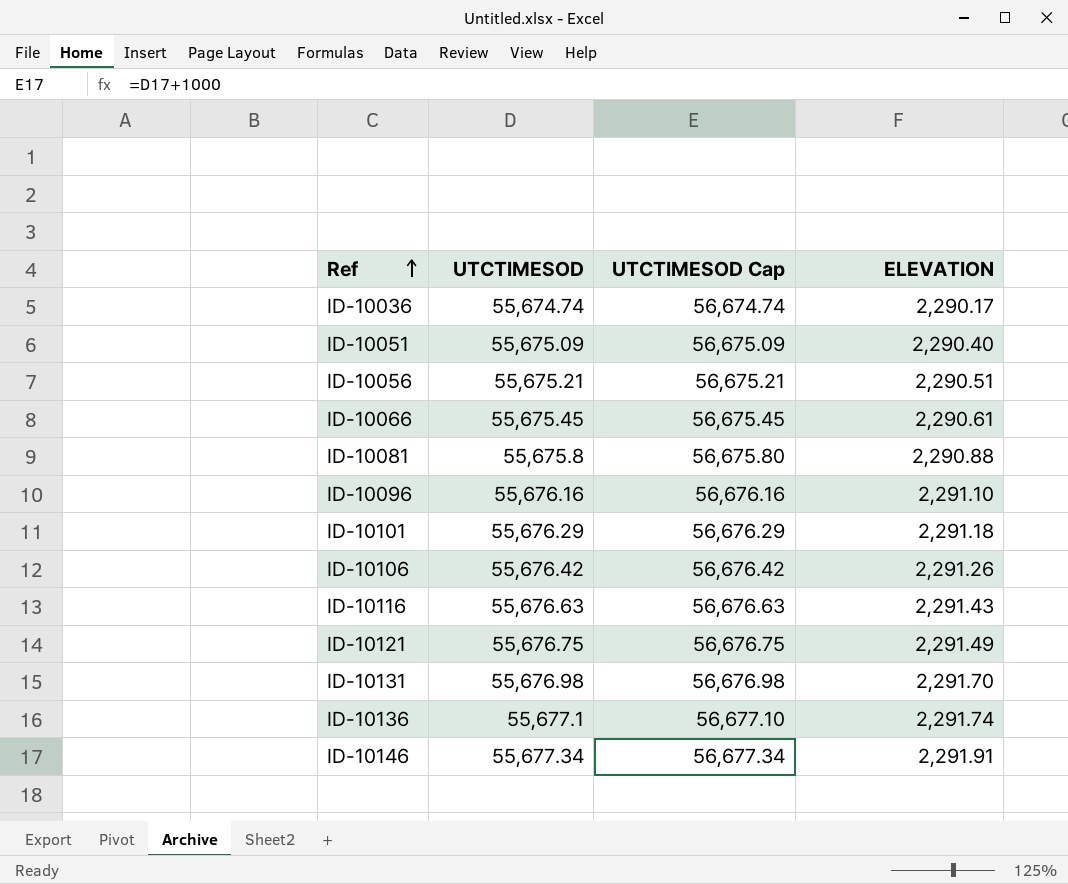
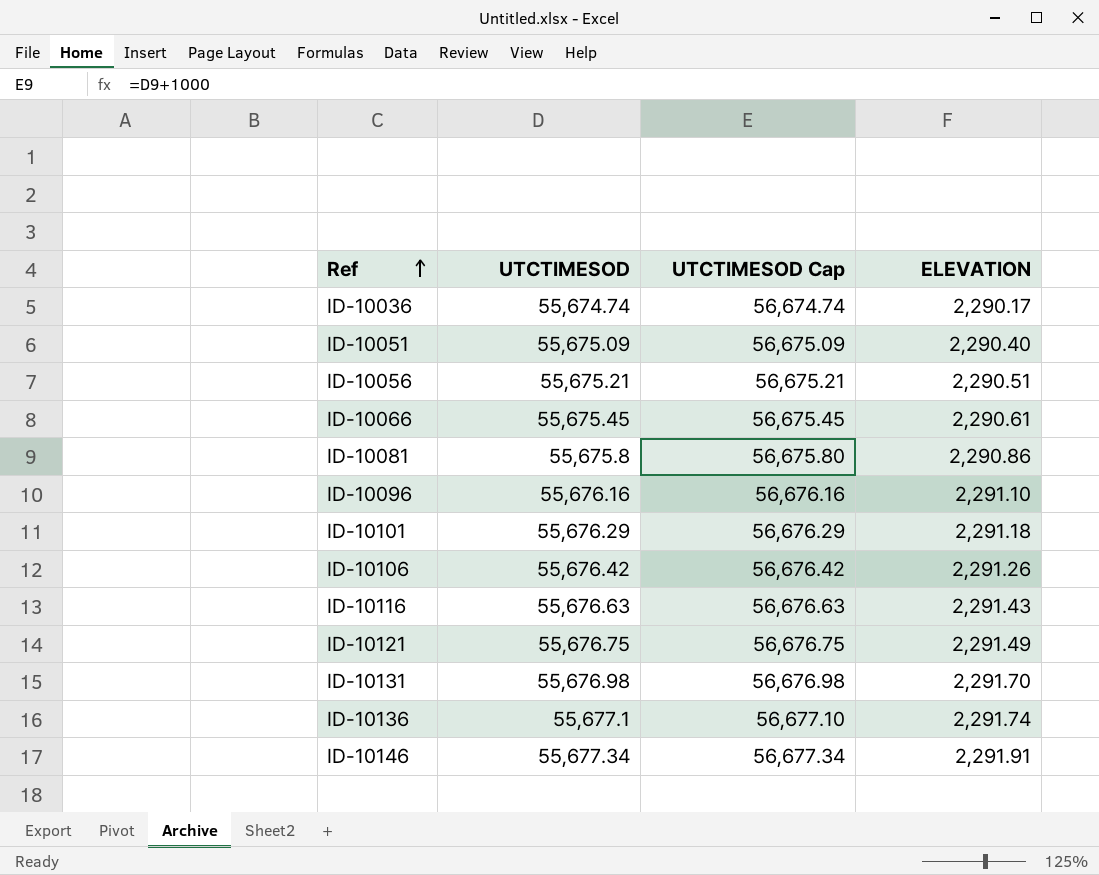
ID-10081 | ELEVATION: 2,290.88 -> 2,290.86

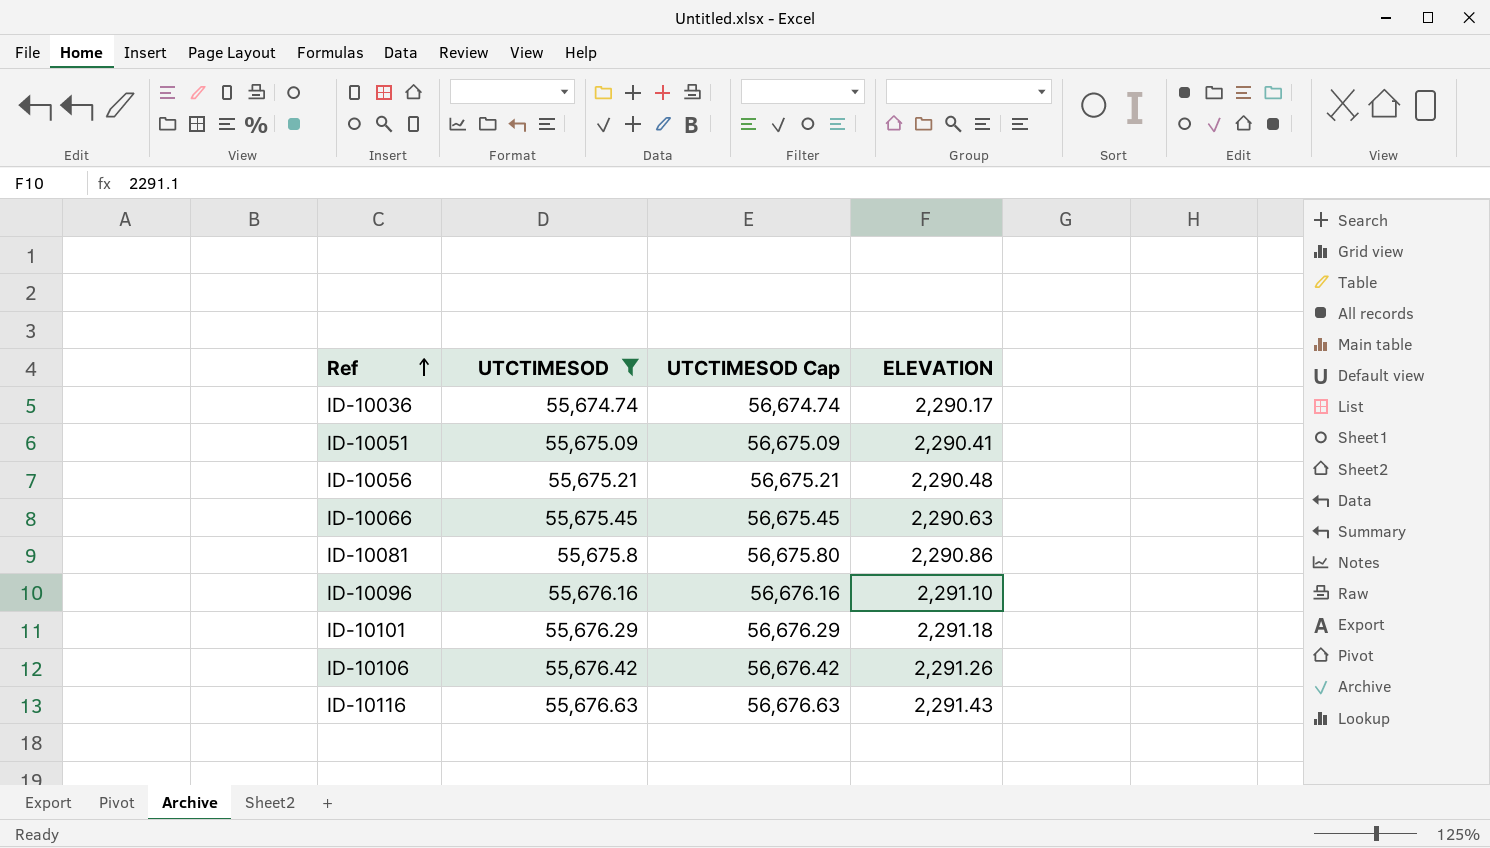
filter: none -> UTCTIMESOD <= 55,676.63
ID-10051 | ELEVATION: 2,290.40 -> 2,290.41
ID-10056 | ELEVATION: 2,290.51 -> 2,290.48
ID-10066 | ELEVATION: 2,290.61 -> 2,290.63

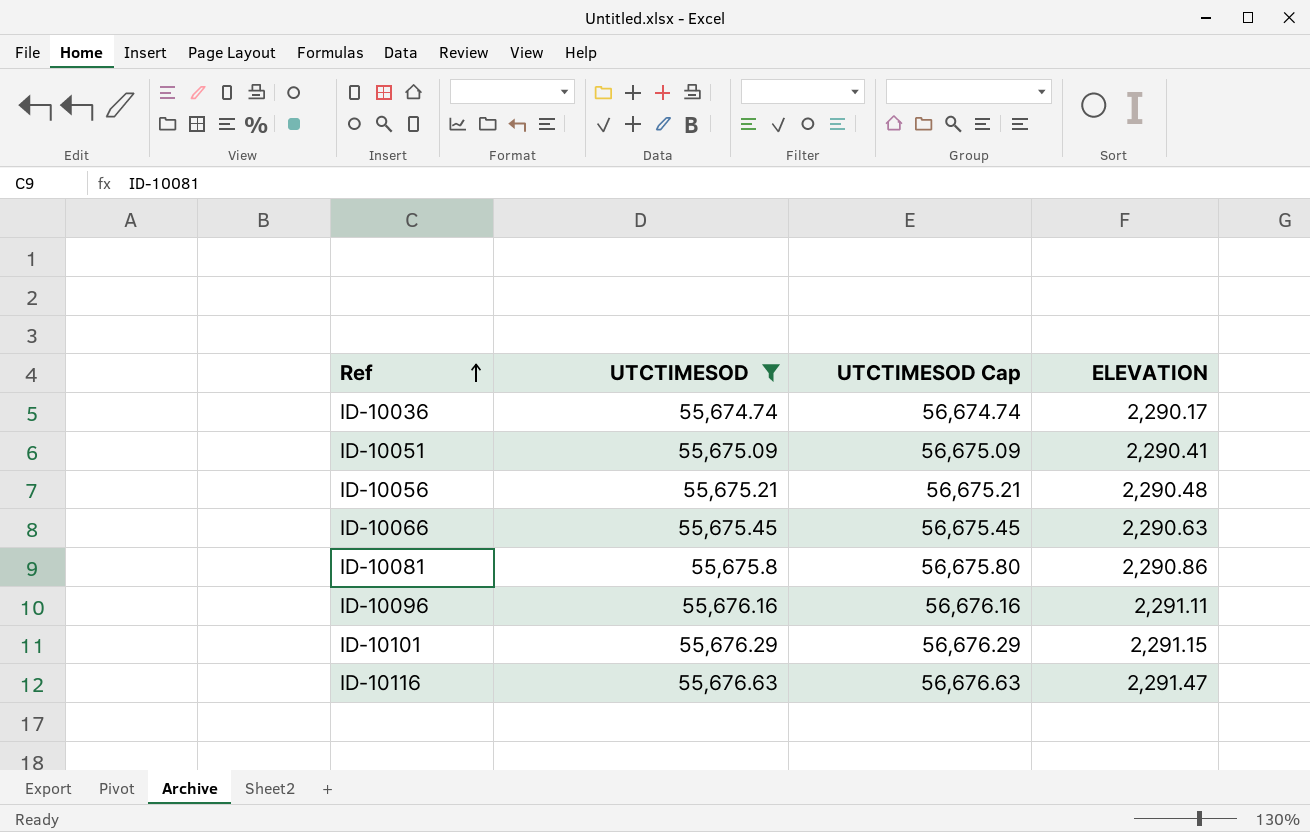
row ID-10106: 55,676.42 | 56,676.42 | 2,291.26 -> none
ID-10096 | ELEVATION: 2,291.10 -> 2,291.11
ID-10101 | ELEVATION: 2,291.18 -> 2,291.15
ID-10116 | ELEVATION: 2,291.43 -> 2,291.47

